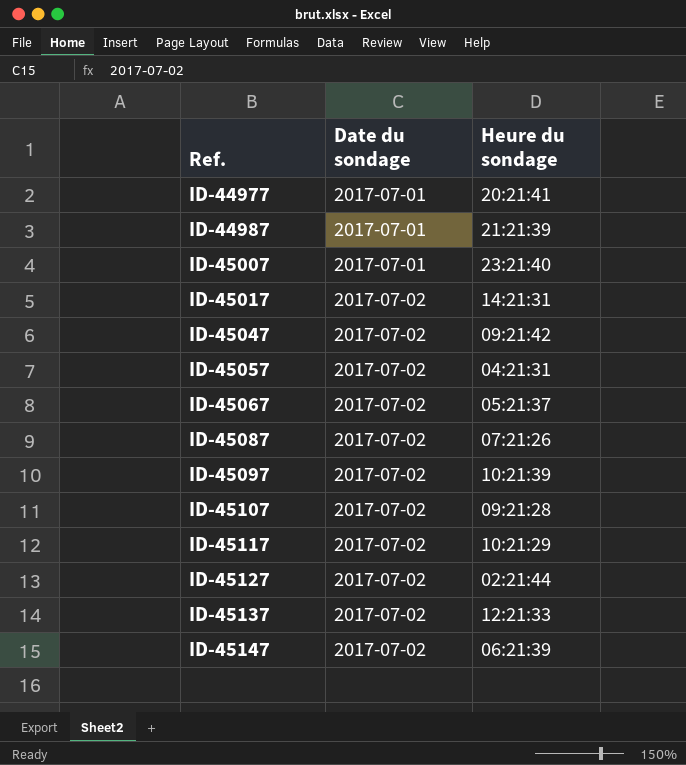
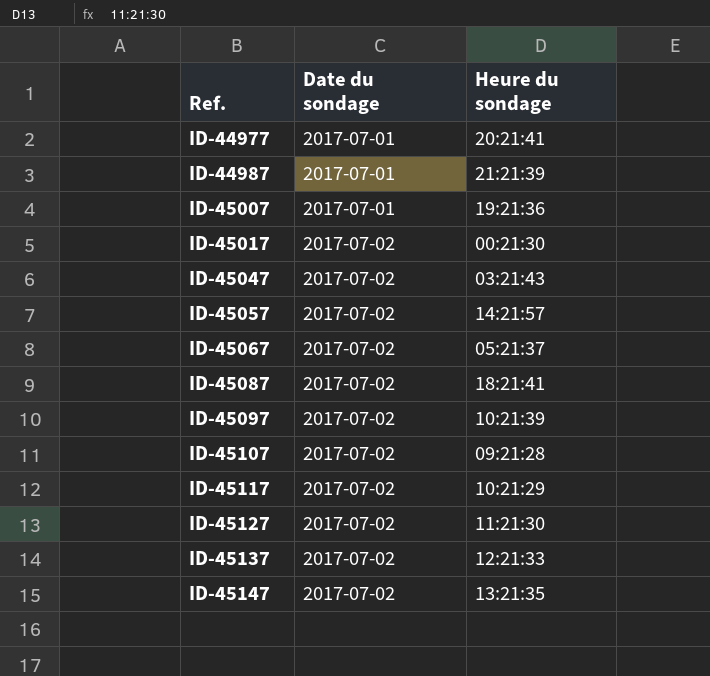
ID-45007 | Heure du sondage: 23:21:40 -> 19:21:36
ID-45017 | Heure du sondage: 14:21:31 -> 00:21:30
ID-45047 | Heure du sondage: 09:21:42 -> 03:21:43
ID-45057 | Heure du sondage: 04:21:31 -> 14:21:57
ID-45087 | Heure du sondage: 07:21:26 -> 18:21:41
ID-45127 | Heure du sondage: 02:21:44 -> 11:21:30
ID-45147 | Heure du sondage: 06:21:39 -> 13:21:35

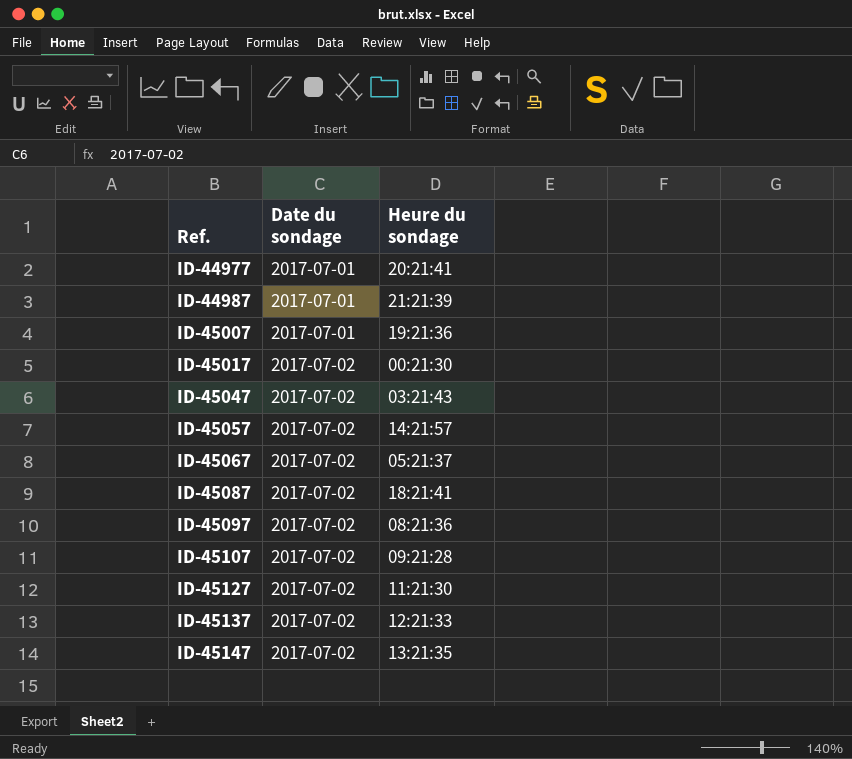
row ID-45117: 2017-07-02 | 10:21:29 -> none
ID-45097 | Heure du sondage: 10:21:39 -> 08:21:36

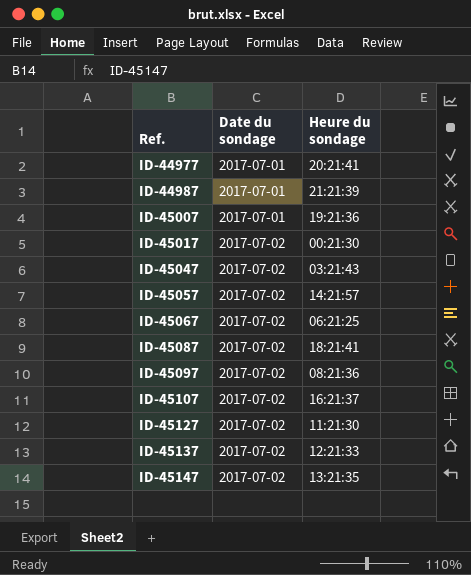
ID-45067 | Heure du sondage: 05:21:37 -> 06:21:25
ID-45107 | Heure du sondage: 09:21:28 -> 16:21:37

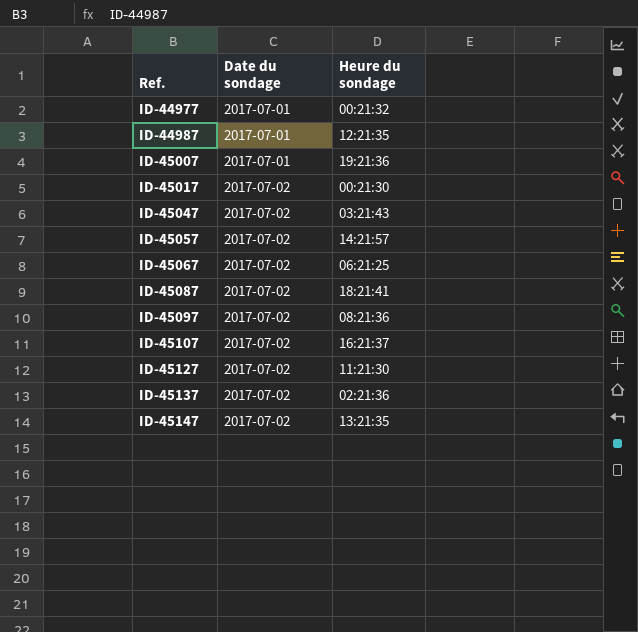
ID-44977 | Heure du sondage: 20:21:41 -> 00:21:32
ID-44987 | Heure du sondage: 21:21:39 -> 12:21:35
ID-45137 | Heure du sondage: 12:21:33 -> 02:21:36

